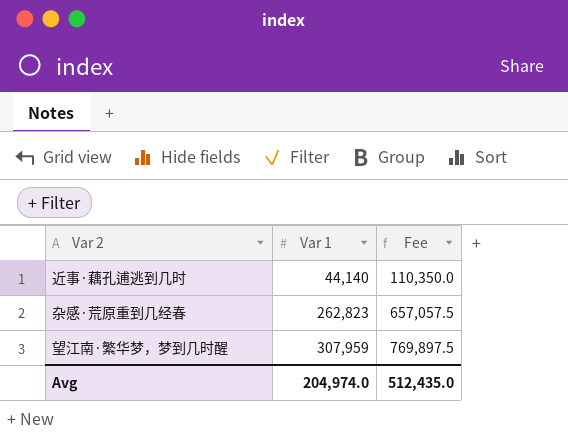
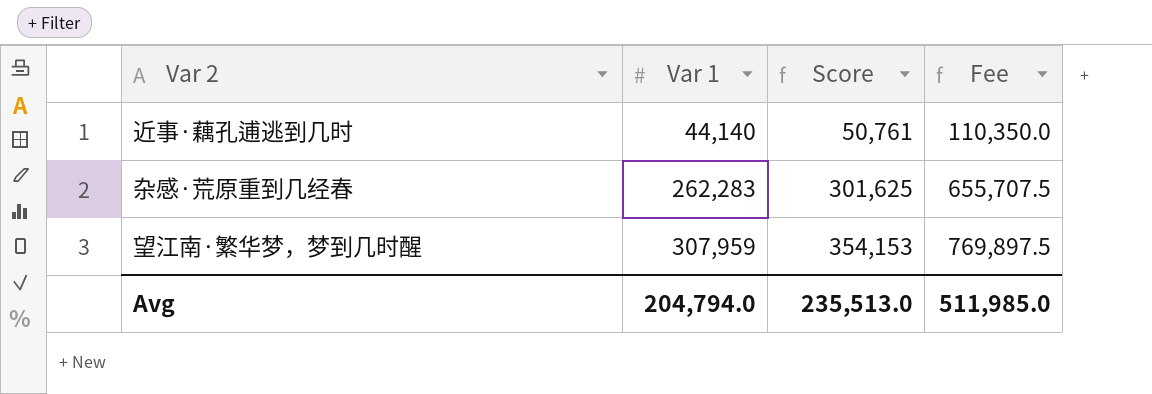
column Score | formula: none -> [Var 1] * 1.15
杂感·荒原重到几经春 | Var 1: 262,823 -> 262,283
杂感·荒原重到几经春 | Fee: 657,057.5 -> 655,707.5
Avg | Var 1: 204,974.0 -> 204,794.0
Avg | Fee: 512,435.0 -> 511,985.0

